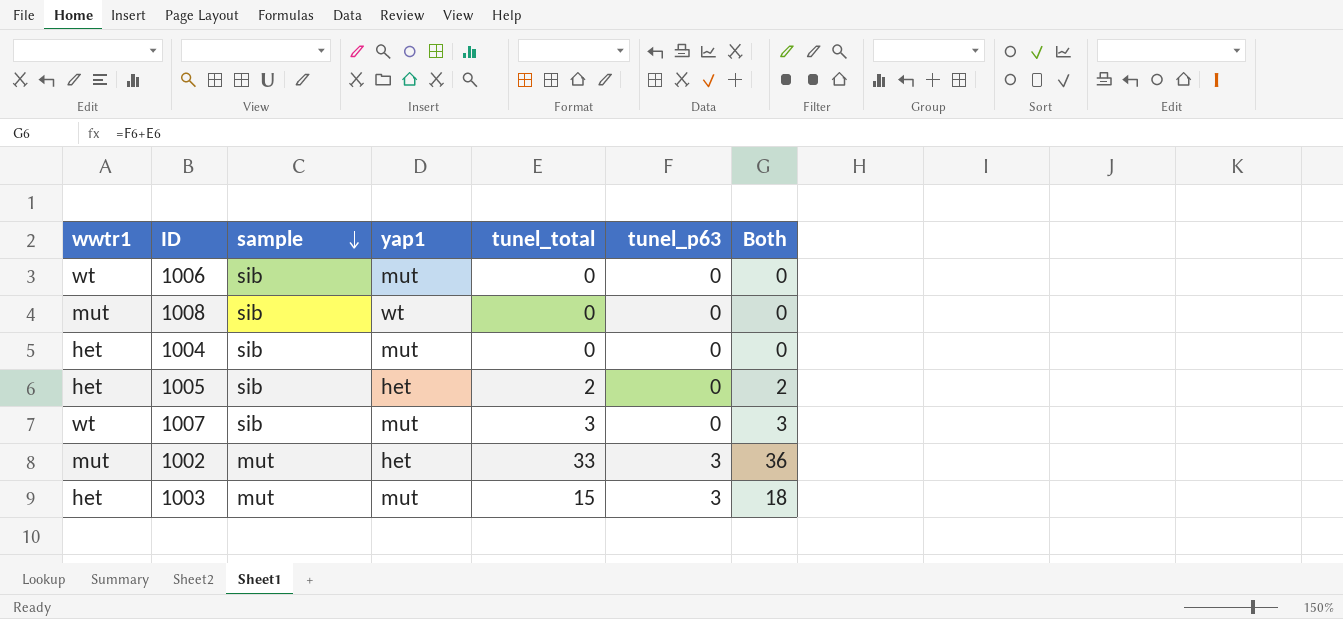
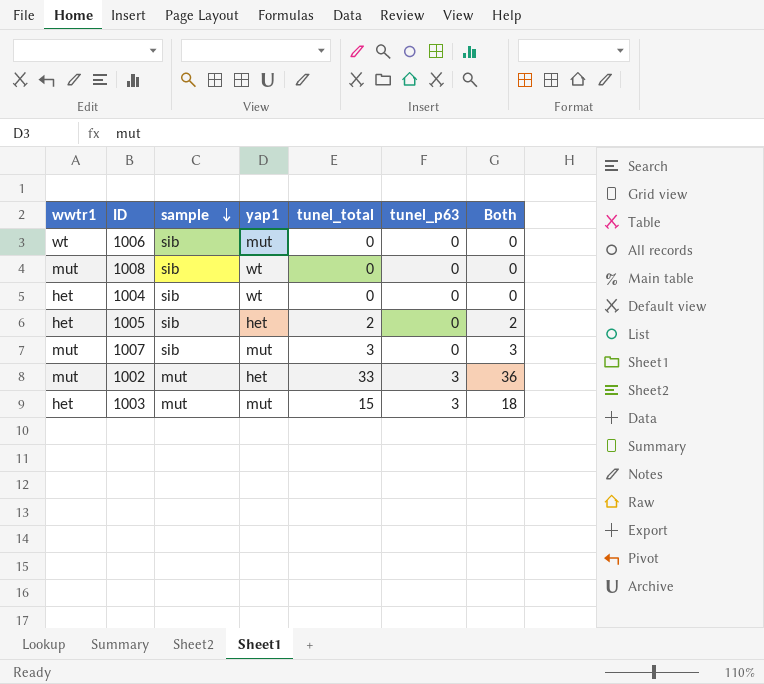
1004 | yap1: mut -> wt
1007 | wwtr1: wt -> mut

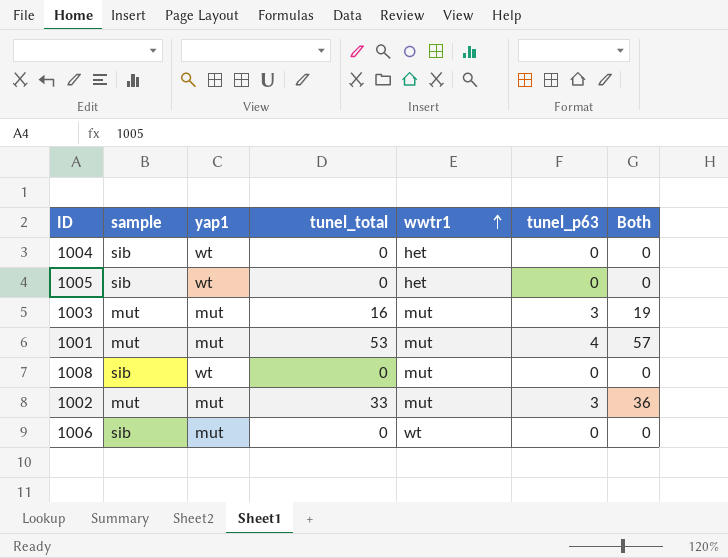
row order: sample descending -> wwtr1 ascending
column wwtr1 | position: 1 -> 5
row 1007: mut | sib | mut | 3 | 0 | 3 -> none
1005 | yap1: het -> wt
1005 | tunel_total: 2 -> 0
1005 | Both: 2 -> 0
1003 | tunel_total: 15 -> 16
1003 | wwtr1: het -> mut
1003 | Both: 18 -> 19
row 1001: none -> mut | mut | 53 | mut | 4 | 57
1002 | yap1: het -> mut

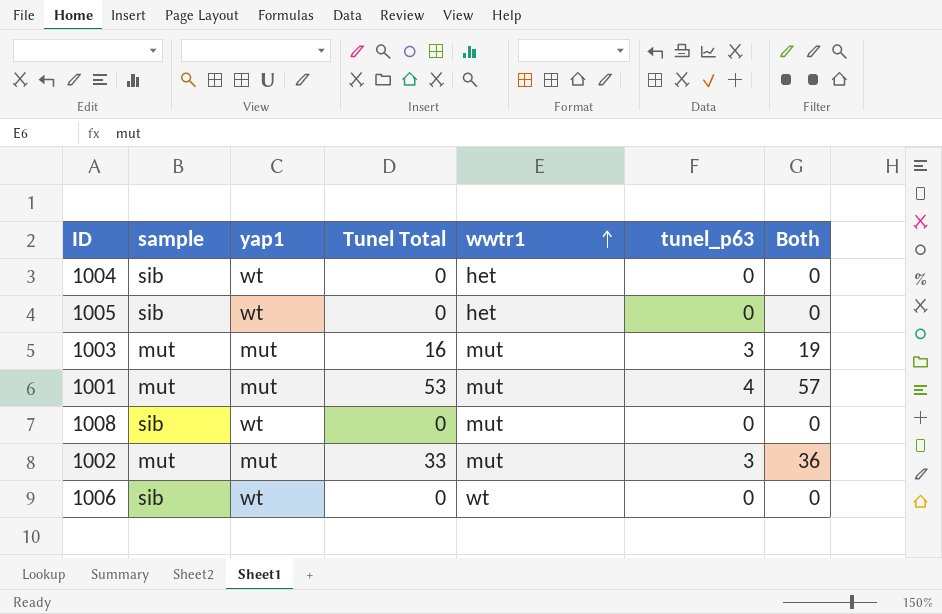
column name: tunel_total -> Tunel Total
1006 | yap1: mut -> wt

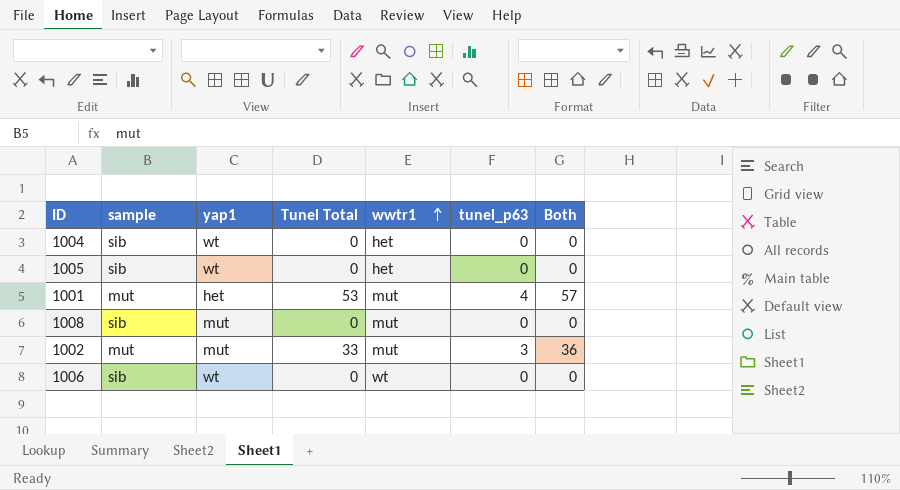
row 1003: mut | mut | 16 | mut | 3 | 19 -> none
1001 | yap1: mut -> het
1008 | yap1: wt -> mut

